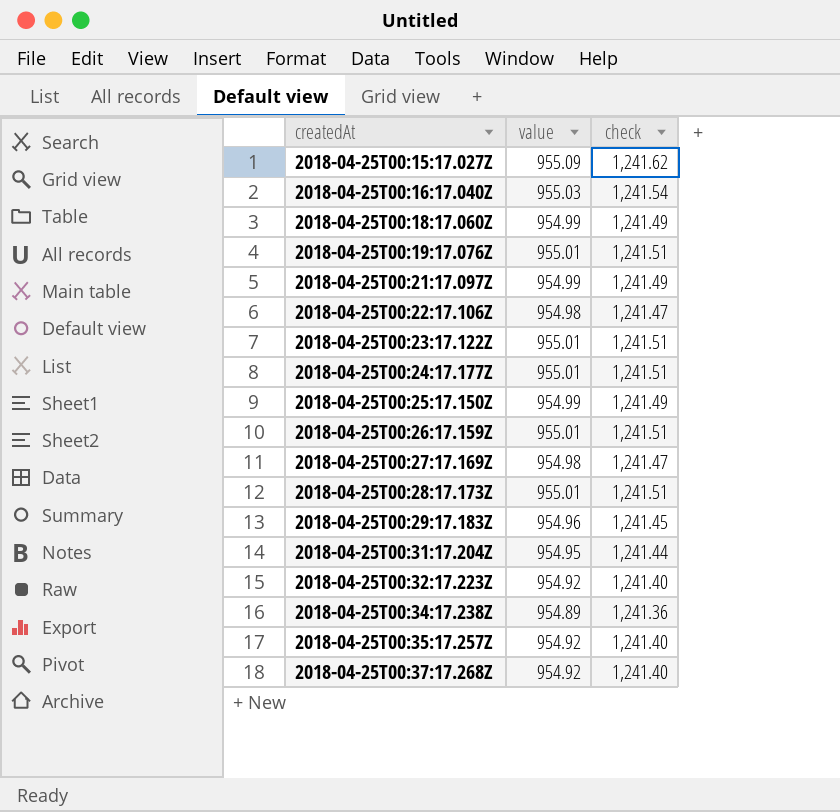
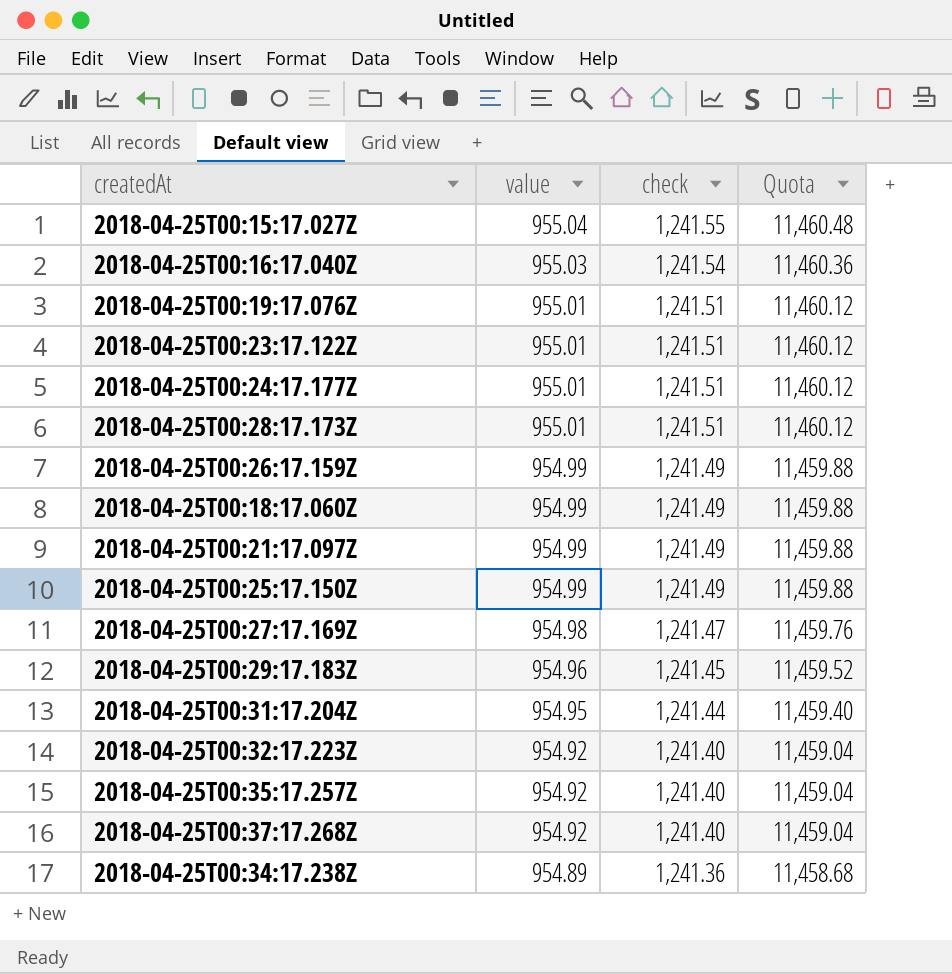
row order: createdAt ascending -> value descending
column Quota | formula: none -> [value] * 12
row 2018-04-25T00:22:17.106Z: 954.98 | 1,241.47 -> none
2018-04-25T00:15:17.027Z | value: 955.09 -> 955.04
2018-04-25T00:15:17.027Z | check: 1,241.62 -> 1,241.55
2018-04-25T00:26:17.159Z | value: 955.01 -> 954.99
2018-04-25T00:26:17.159Z | check: 1,241.51 -> 1,241.49

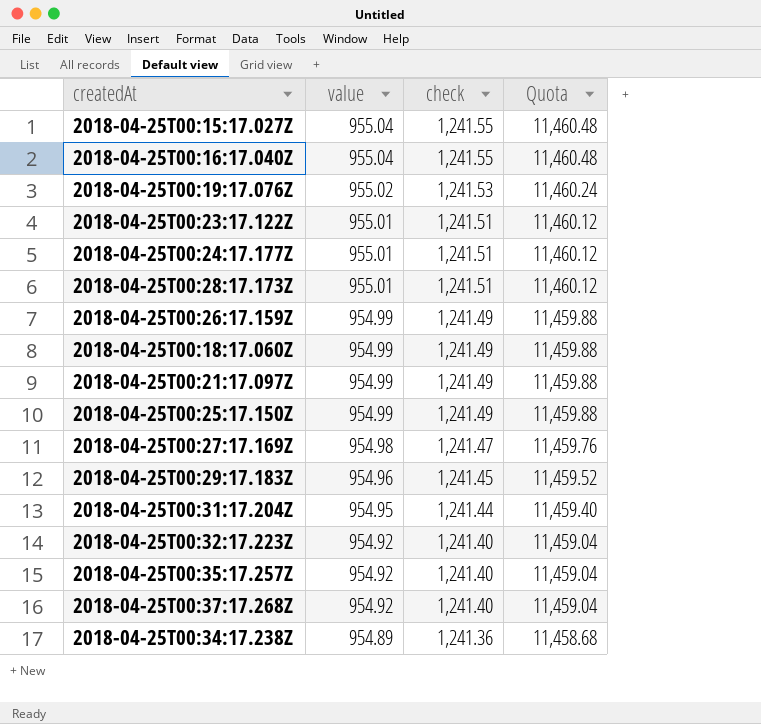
2018-04-25T00:16:17.040Z | value: 955.03 -> 955.04
2018-04-25T00:16:17.040Z | check: 1,241.54 -> 1,241.55
2018-04-25T00:16:17.040Z | Quota: 11,460.36 -> 11,460.48
2018-04-25T00:19:17.076Z | value: 955.01 -> 955.02
2018-04-25T00:19:17.076Z | check: 1,241.51 -> 1,241.53
2018-04-25T00:19:17.076Z | Quota: 11,460.12 -> 11,460.24

